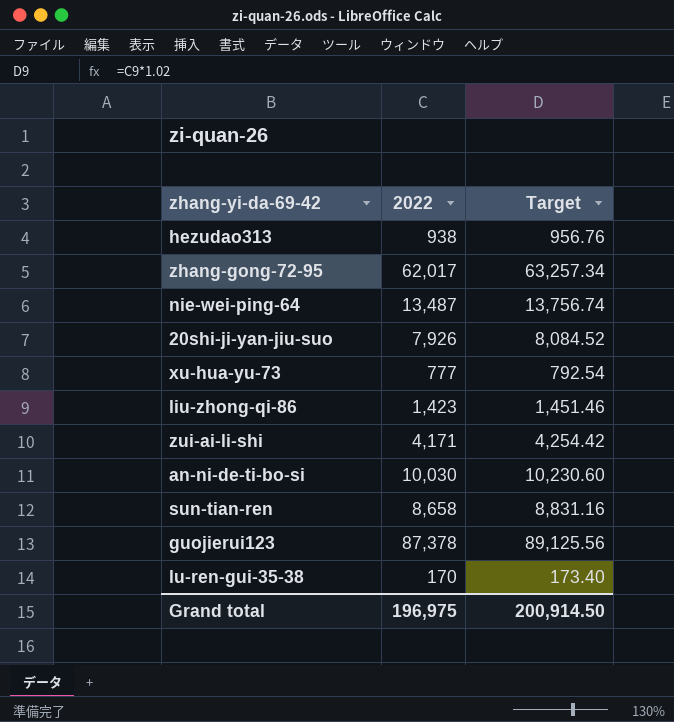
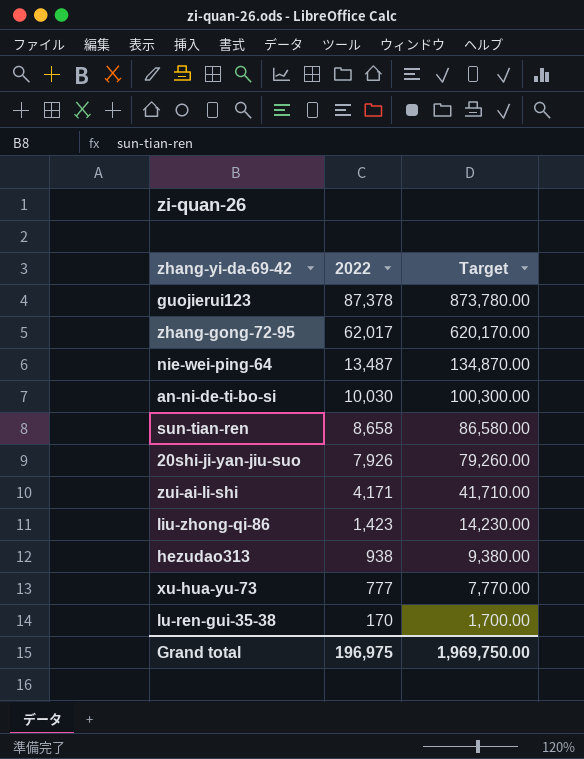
row order: none -> 2022 descending
column Target | formula: [2022] * 1.02 -> [2022] * 10
Grand total | Target: 200,914.50 -> 1,969,750.00

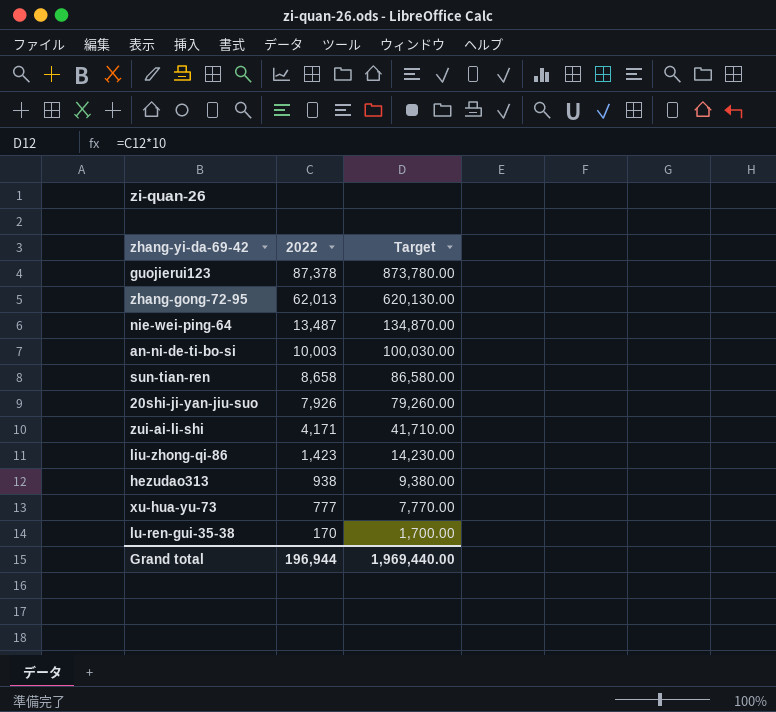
zhang-gong-72-95 | 2022: 62,017 -> 62,013
zhang-gong-72-95 | Target: 620,170.00 -> 620,130.00
an-ni-de-ti-bo-si | 2022: 10,030 -> 10,003
an-ni-de-ti-bo-si | Target: 100,300.00 -> 100,030.00
Grand total | 2022: 196,975 -> 196,944
Grand total | Target: 1,969,750.00 -> 1,969,440.00

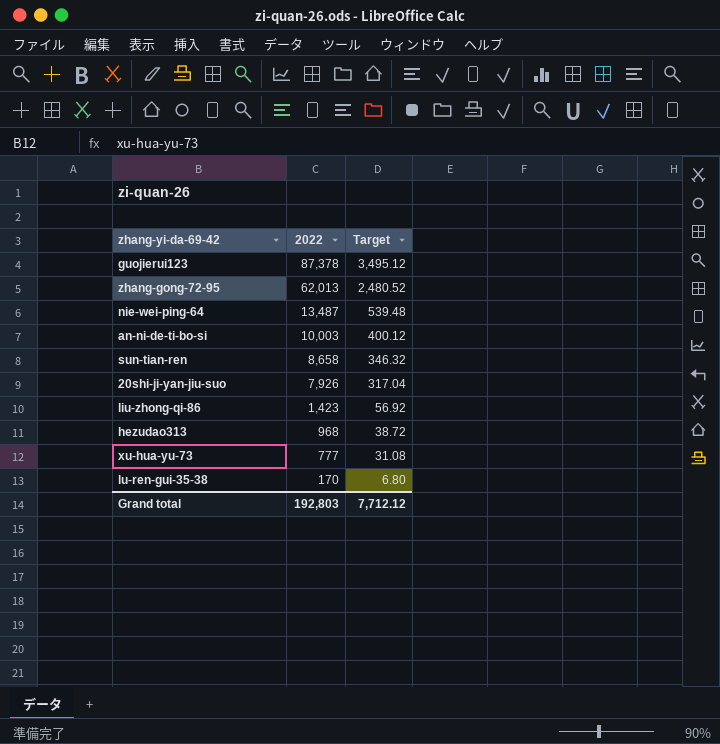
column Target | formula: [2022] * 10 -> [2022] * 0.04
row zui-ai-li-shi: 4,171 | 41,710.00 -> none
hezudao313 | 2022: 938 -> 968
Grand total | 2022: 196,944 -> 192,803
Grand total | Target: 1,969,440.00 -> 7,712.12

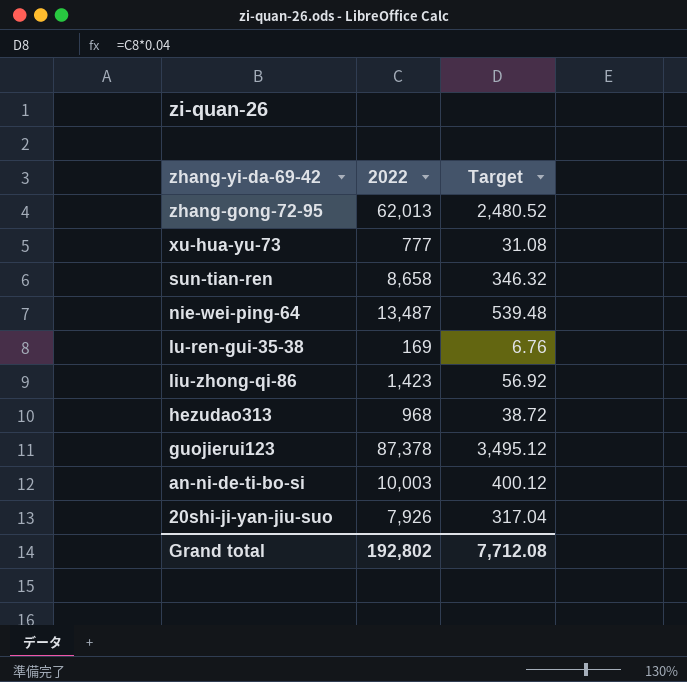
row order: 2022 descending -> zhang-yi-da-69-42 descending
lu-ren-gui-35-38 | 2022: 170 -> 169
lu-ren-gui-35-38 | Target: 6.80 -> 6.76
Grand total | 2022: 192,803 -> 192,802
Grand total | Target: 7,712.12 -> 7,712.08

